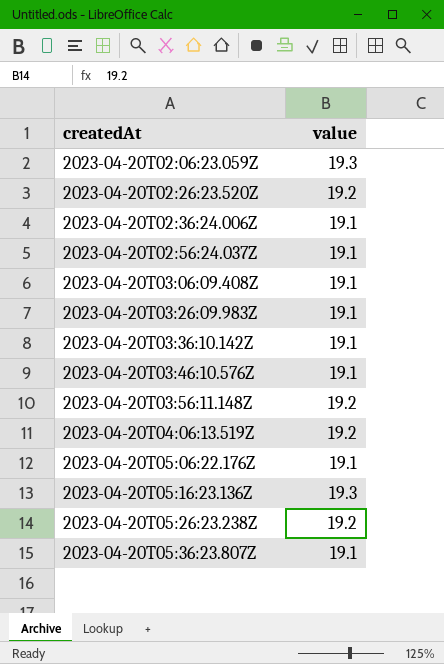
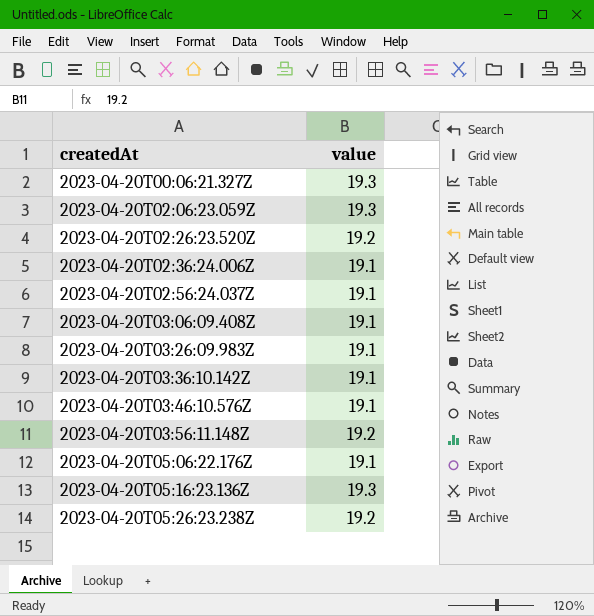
row 2023-04-20T04:06:13.519Z: 19.2 -> none
row 2023-04-20T05:36:23.807Z: 19.1 -> none
row 2023-04-20T00:06:21.327Z: none -> 19.3

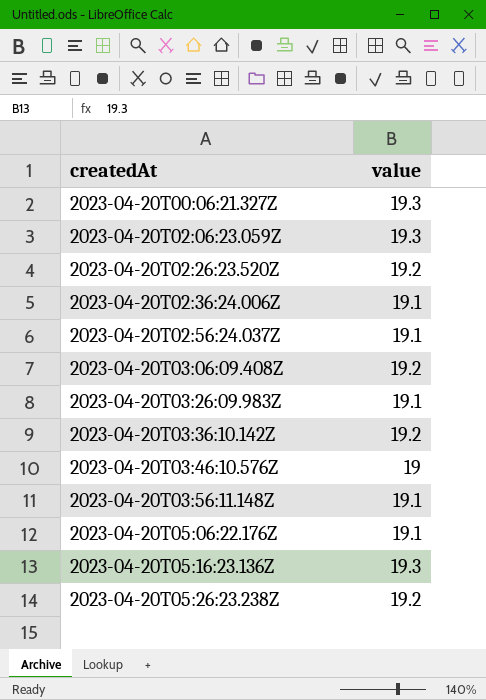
2023-04-20T03:06:09.408Z | value: 19.1 -> 19.2
2023-04-20T03:36:10.142Z | value: 19.1 -> 19.2
2023-04-20T03:46:10.576Z | value: 19.1 -> 19
2023-04-20T03:56:11.148Z | value: 19.2 -> 19.1

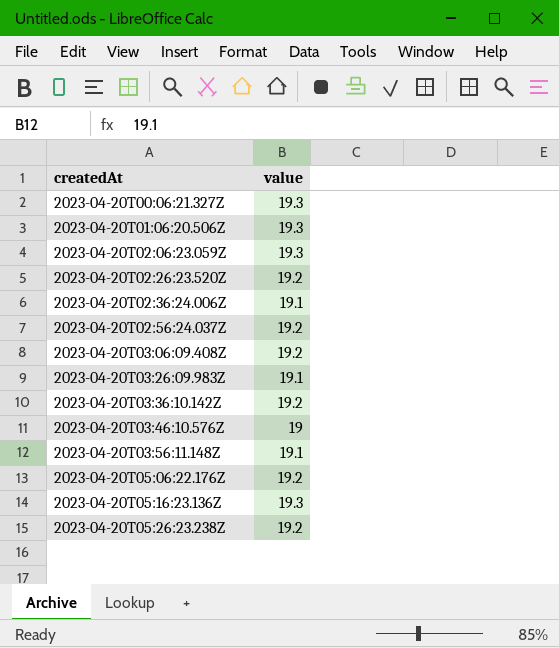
row 2023-04-20T01:06:20.506Z: none -> 19.3
2023-04-20T02:56:24.037Z | value: 19.1 -> 19.2
2023-04-20T05:06:22.176Z | value: 19.1 -> 19.2

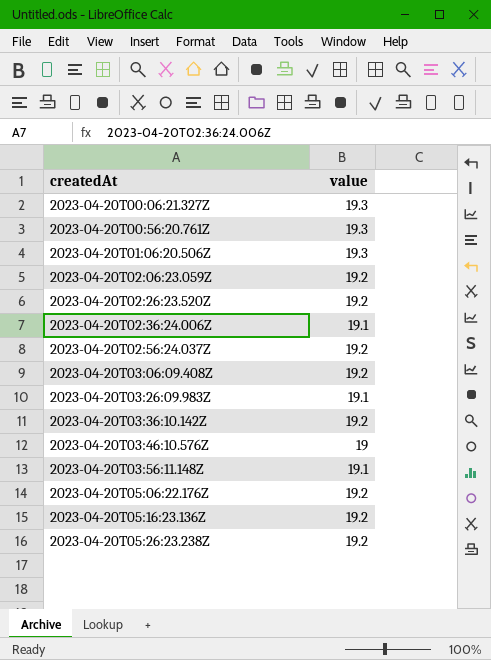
row 2023-04-20T00:56:20.761Z: none -> 19.3
2023-04-20T02:06:23.059Z | value: 19.3 -> 19.2
2023-04-20T05:16:23.136Z | value: 19.3 -> 19.2

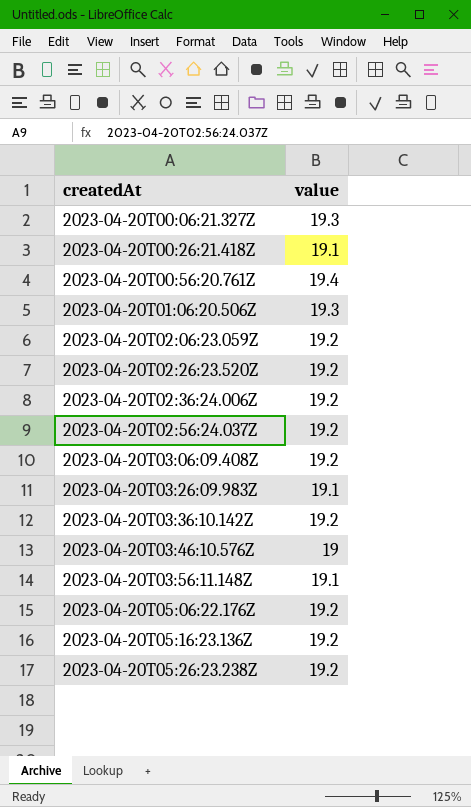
row 2023-04-20T00:26:21.418Z: none -> 19.1
2023-04-20T00:56:20.761Z | value: 19.3 -> 19.4
2023-04-20T02:36:24.006Z | value: 19.1 -> 19.2

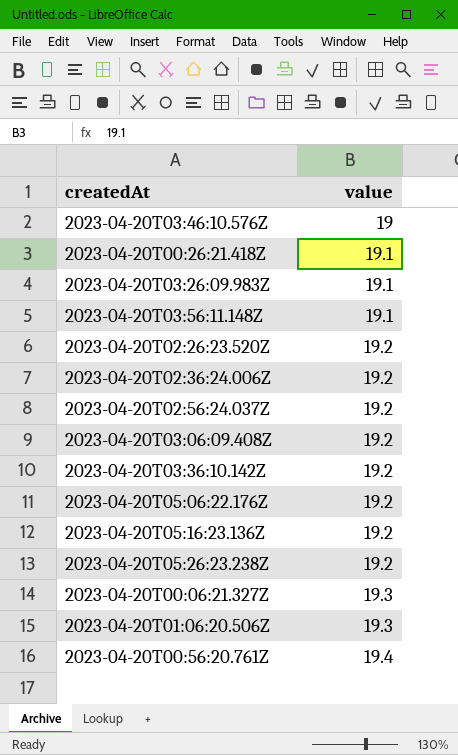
row order: createdAt ascending -> value ascending
row 2023-04-20T02:06:23.059Z: 19.2 -> none

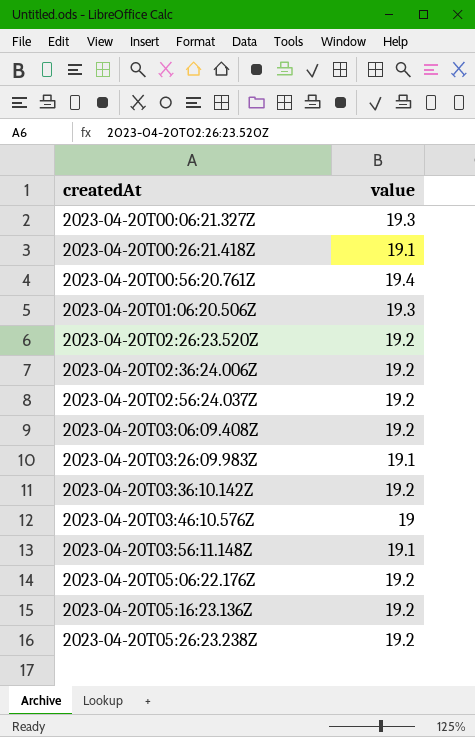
row order: value ascending -> createdAt ascending

